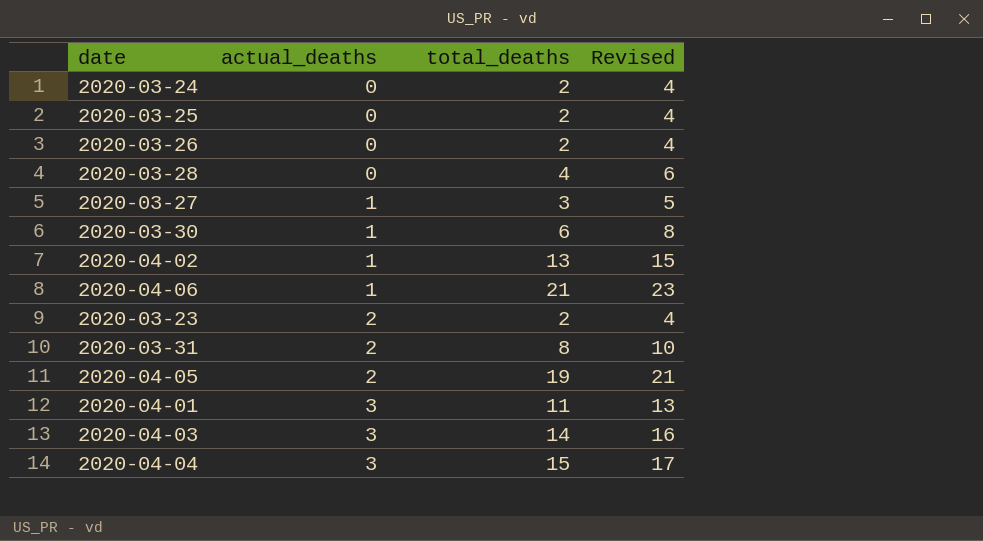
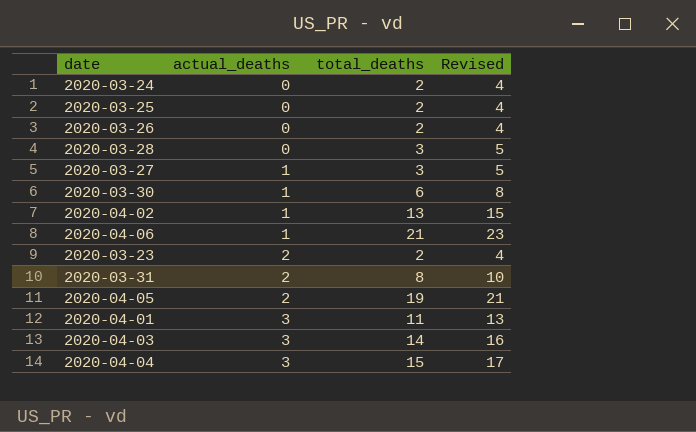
2020-03-28 | total_deaths: 4 -> 3
2020-03-28 | Revised: 6 -> 5

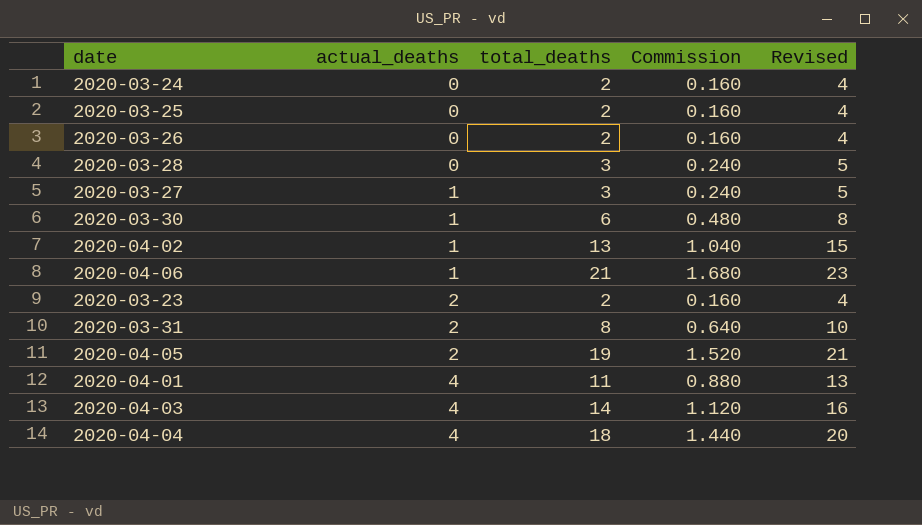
column Commission | formula: none -> [total_deaths] * 0.08
2020-04-01 | actual_deaths: 3 -> 4
2020-04-03 | actual_deaths: 3 -> 4
2020-04-04 | actual_deaths: 3 -> 4
2020-04-04 | total_deaths: 15 -> 18
2020-04-04 | Revised: 17 -> 20

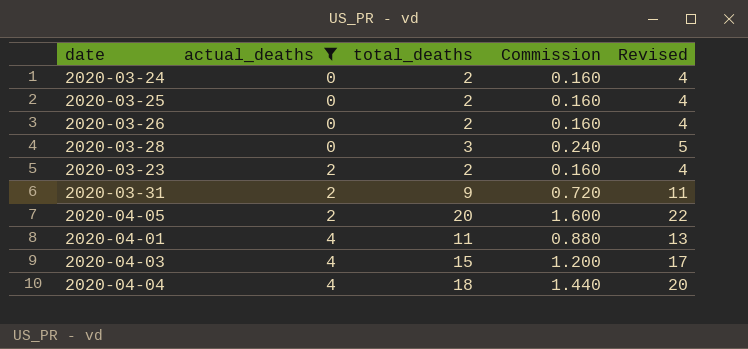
filter: none -> actual_deaths != 1
2020-03-31 | total_deaths: 8 -> 9
2020-03-31 | Commission: 0.640 -> 0.720
2020-03-31 | Revised: 10 -> 11
2020-04-05 | total_deaths: 19 -> 20
2020-04-05 | Commission: 1.520 -> 1.600
2020-04-05 | Revised: 21 -> 22
2020-04-03 | total_deaths: 14 -> 15
2020-04-03 | Commission: 1.120 -> 1.200
2020-04-03 | Revised: 16 -> 17

